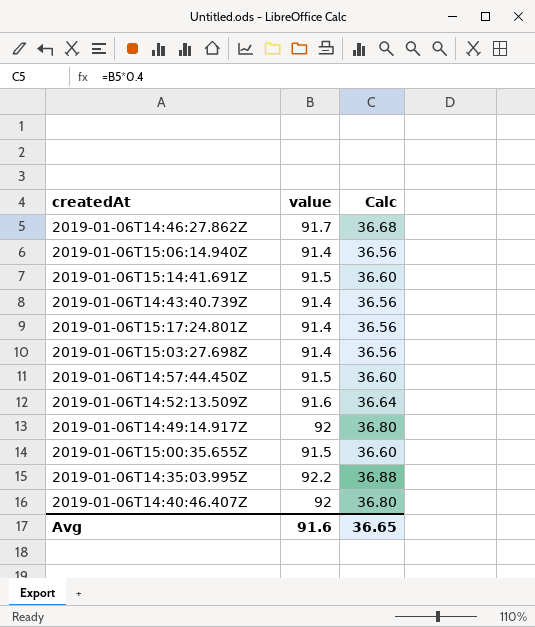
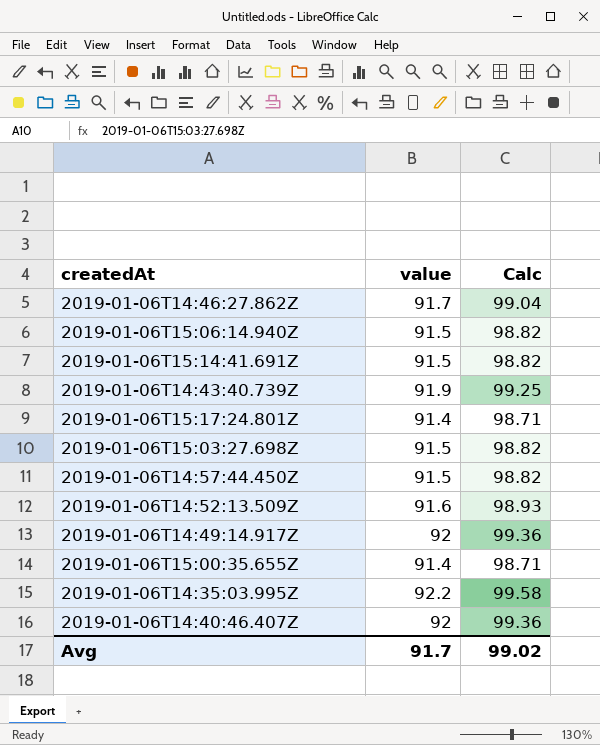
column Calc | formula: [value] * 0.4 -> [value] * 1.08
2019-01-06T15:06:14.940Z | value: 91.4 -> 91.5
2019-01-06T14:43:40.739Z | value: 91.4 -> 91.9
2019-01-06T15:03:27.698Z | value: 91.4 -> 91.5
2019-01-06T15:00:35.655Z | value: 91.5 -> 91.4
Avg | value: 91.6 -> 91.7
Avg | Calc: 36.65 -> 99.02

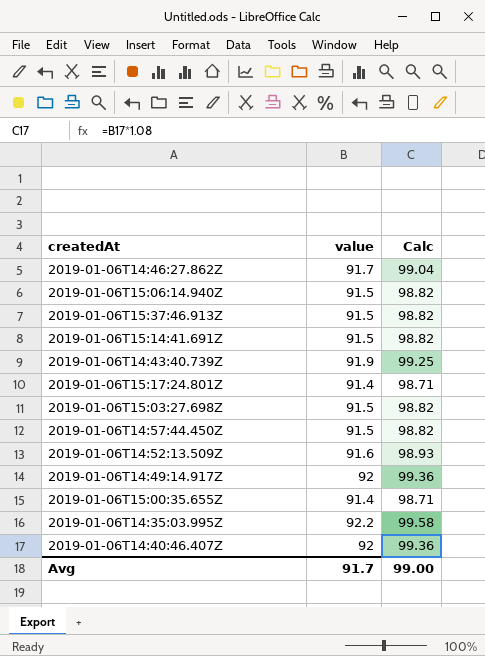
row 2019-01-06T15:37:46.913Z: none -> 91.5 | 98.82
Avg | Calc: 99.02 -> 99.00

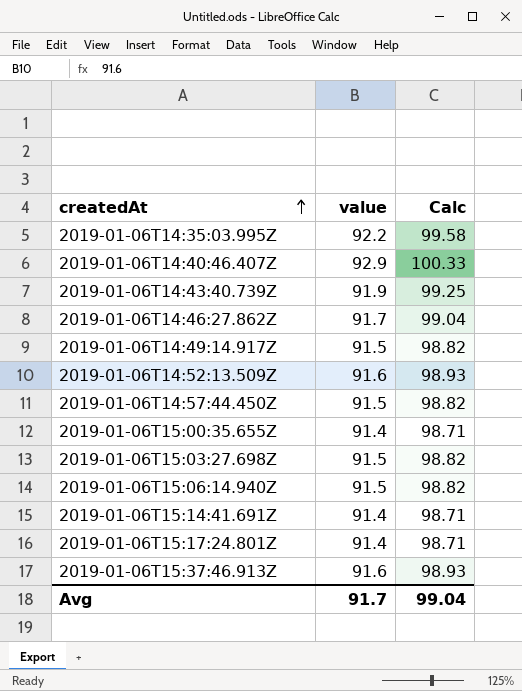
row order: none -> createdAt ascending
2019-01-06T14:40:46.407Z | value: 92 -> 92.9
2019-01-06T14:40:46.407Z | Calc: 99.36 -> 100.33
2019-01-06T14:49:14.917Z | value: 92 -> 91.5
2019-01-06T14:49:14.917Z | Calc: 99.36 -> 98.82
2019-01-06T15:14:41.691Z | value: 91.5 -> 91.4
2019-01-06T15:14:41.691Z | Calc: 98.82 -> 98.71
2019-01-06T15:37:46.913Z | value: 91.5 -> 91.6
2019-01-06T15:37:46.913Z | Calc: 98.82 -> 98.93
Avg | Calc: 99.00 -> 99.04

